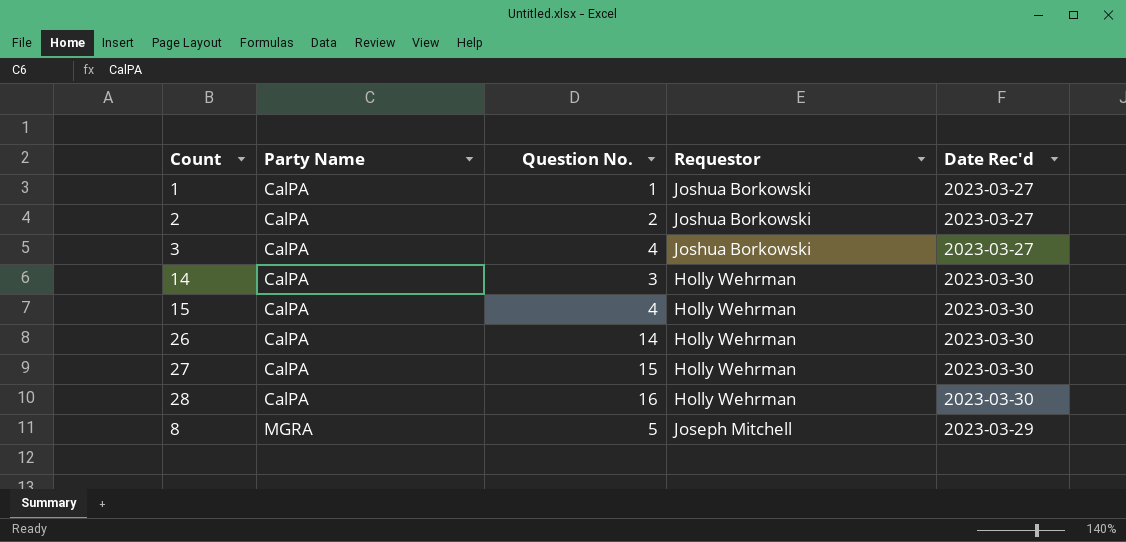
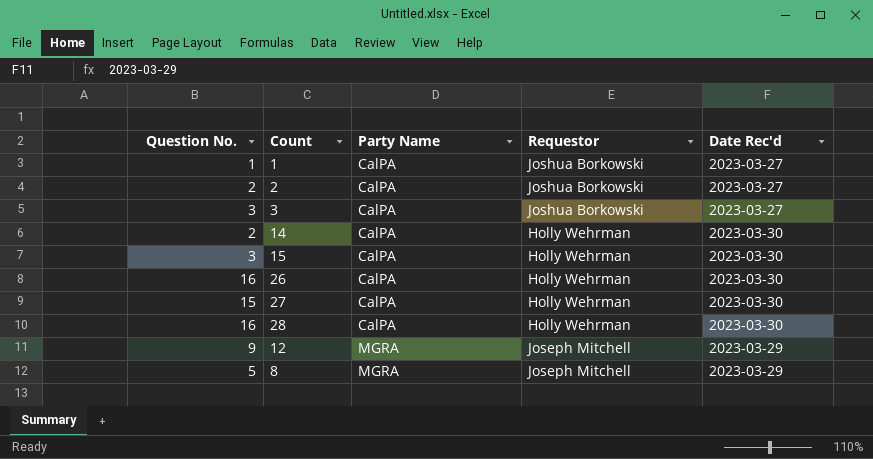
column Question No. | position: 3 -> 1
3 | Question No.: 4 -> 3
14 | Question No.: 3 -> 2
15 | Question No.: 4 -> 3
26 | Question No.: 14 -> 16
row 12: none -> 9 | MGRA | Joseph Mitchell | 2023-03-29

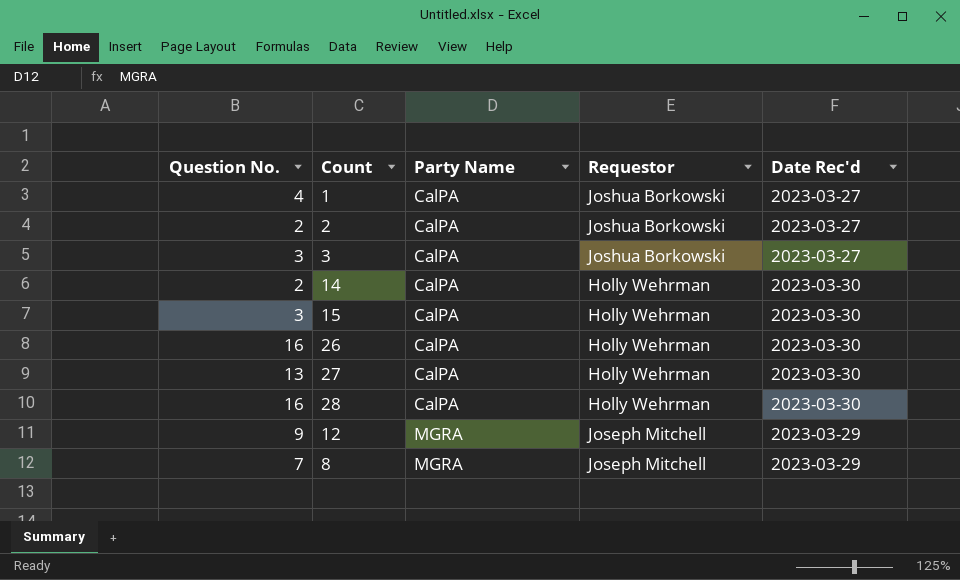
1 | Question No.: 1 -> 4
27 | Question No.: 15 -> 13
8 | Question No.: 5 -> 7

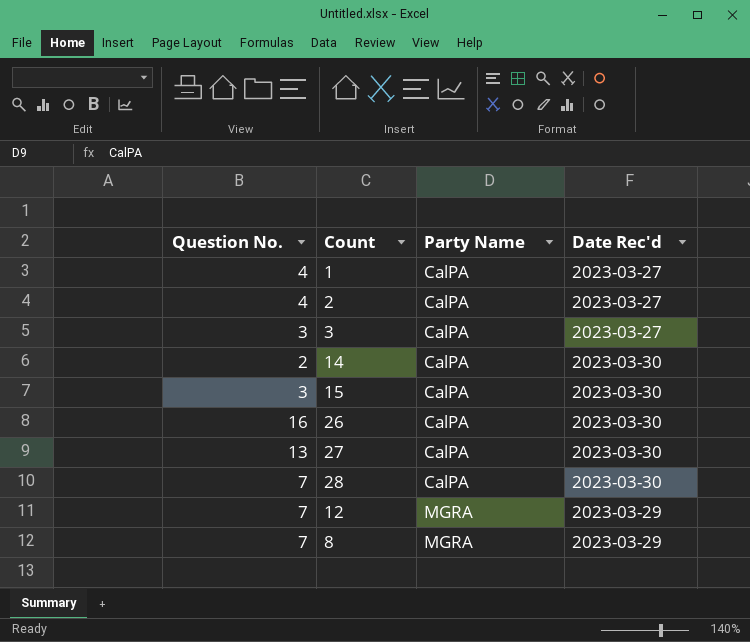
column Requestor | position: 4 -> none
2 | Question No.: 2 -> 4
28 | Question No.: 16 -> 7
12 | Question No.: 9 -> 7

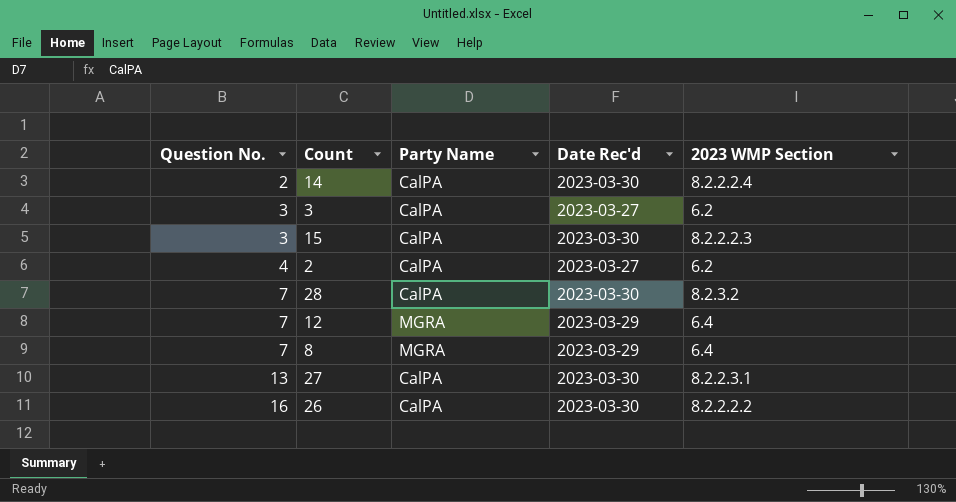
row order: Party Name ascending -> Question No. ascending
column 2023 WMP Section | position: none -> 5
row 1: 4 | CalPA | 2023-03-27 -> none

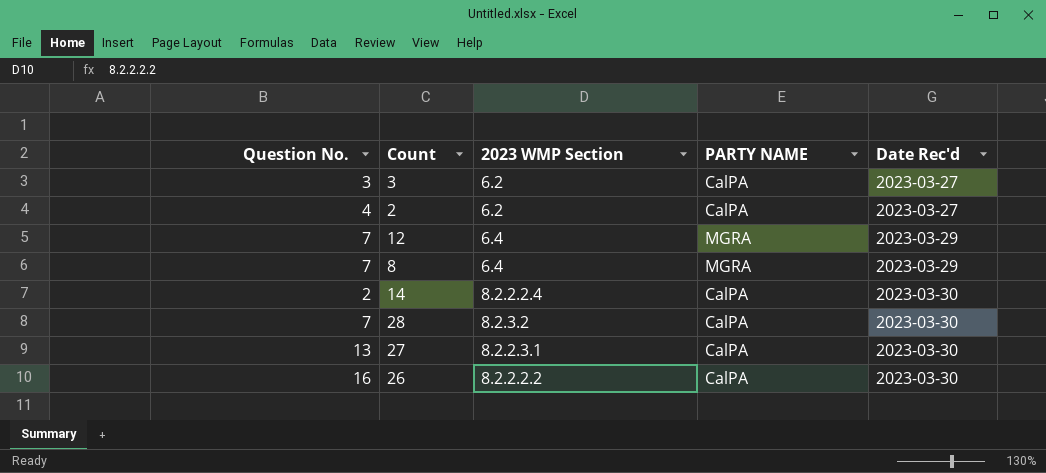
row order: Question No. ascending -> Date Rec'd ascending
column 2023 WMP Section | position: 5 -> 3
column name: Party Name -> PARTY NAME
row 15: 3 | CalPA | 2023-03-30 | 8.2.2.2.3 -> none

